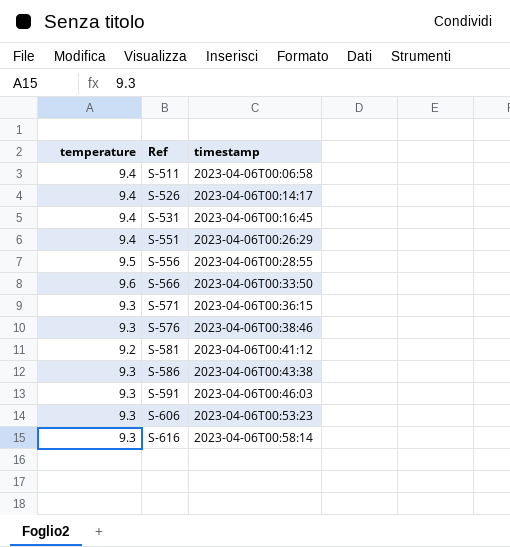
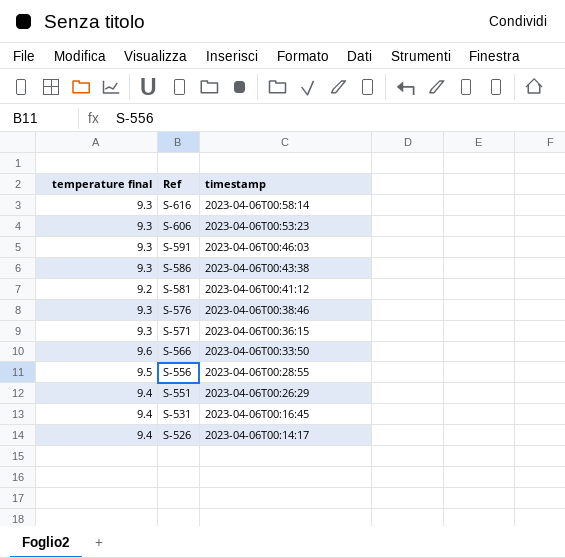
row order: Ref ascending -> Ref descending
column name: temperature -> temperature final
row S-511: 9.4 | 2023-04-06T00:06:58 -> none

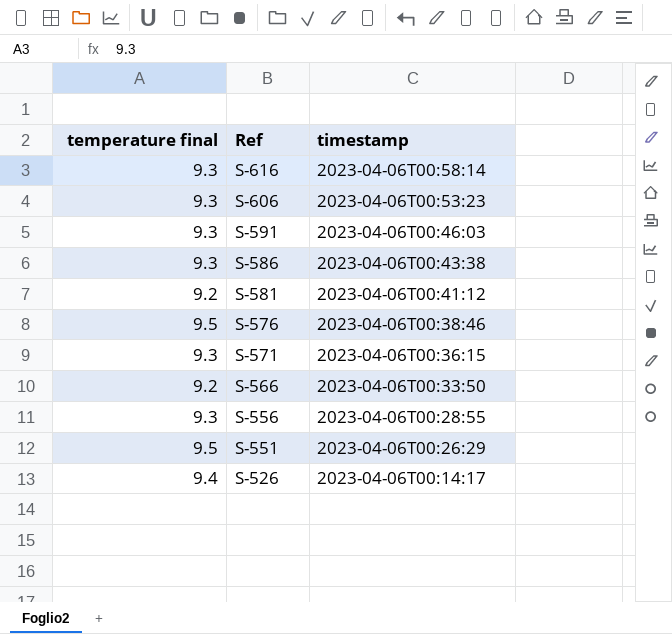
row S-531: 9.4 | 2023-04-06T00:16:45 -> none
S-576 | temperature final: 9.3 -> 9.5
S-566 | temperature final: 9.6 -> 9.2
S-556 | temperature final: 9.5 -> 9.3
S-551 | temperature final: 9.4 -> 9.5

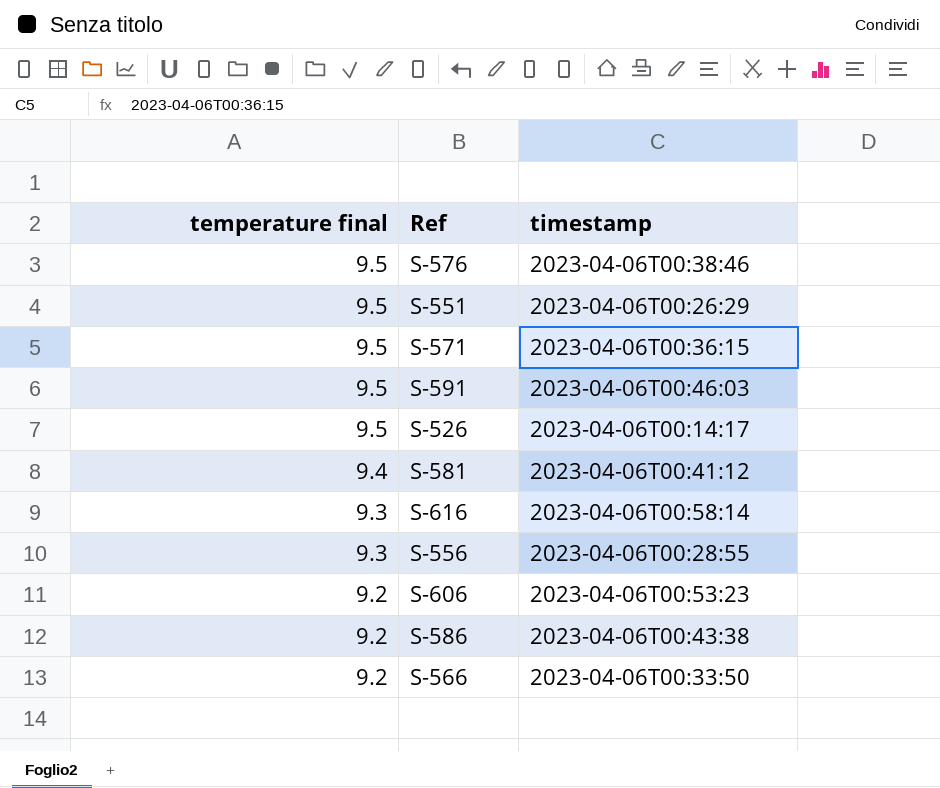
row order: Ref descending -> temperature final descending
S-571 | temperature final: 9.3 -> 9.5
S-591 | temperature final: 9.3 -> 9.5
S-526 | temperature final: 9.4 -> 9.5
S-581 | temperature final: 9.2 -> 9.4
S-606 | temperature final: 9.3 -> 9.2
S-586 | temperature final: 9.3 -> 9.2

